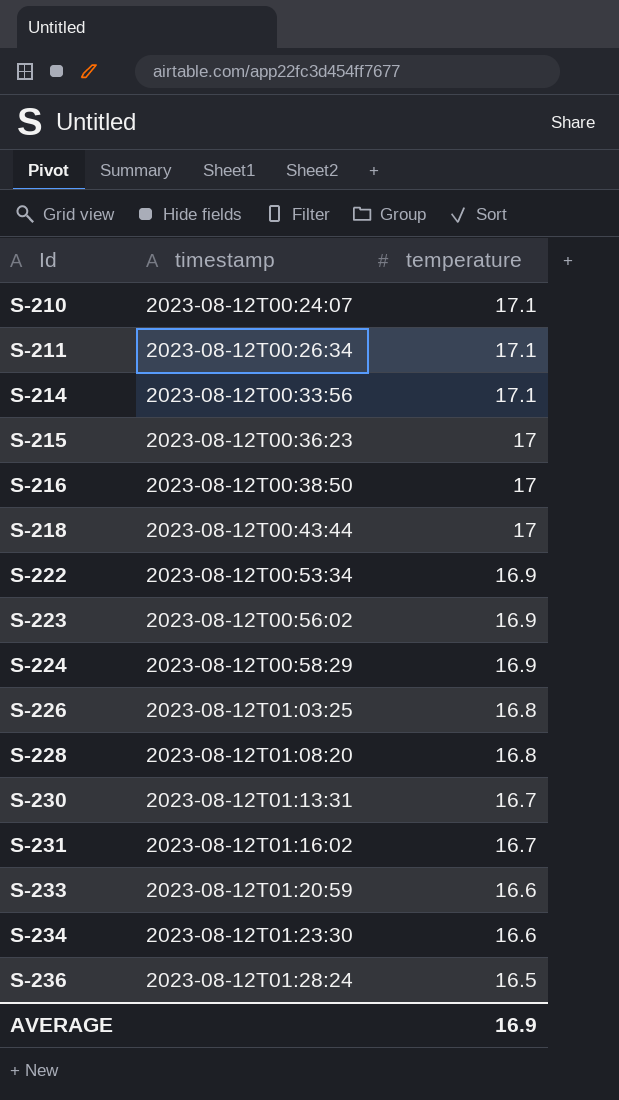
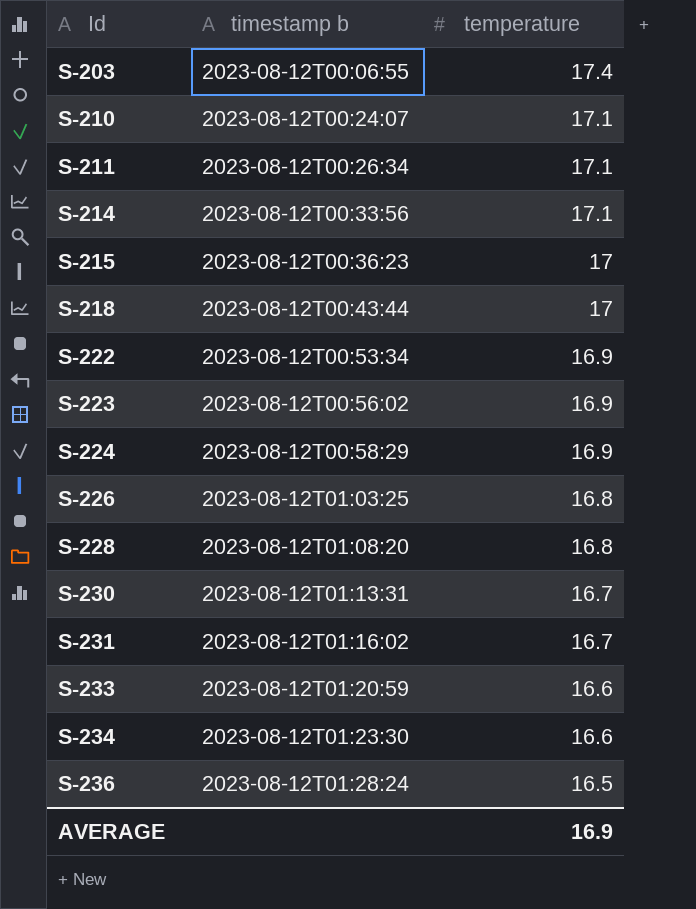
column name: timestamp -> timestamp b
row S-216: 2023-08-12T00:38:50 | 17 -> none
row S-203: none -> 2023-08-12T00:06:55 | 17.4

